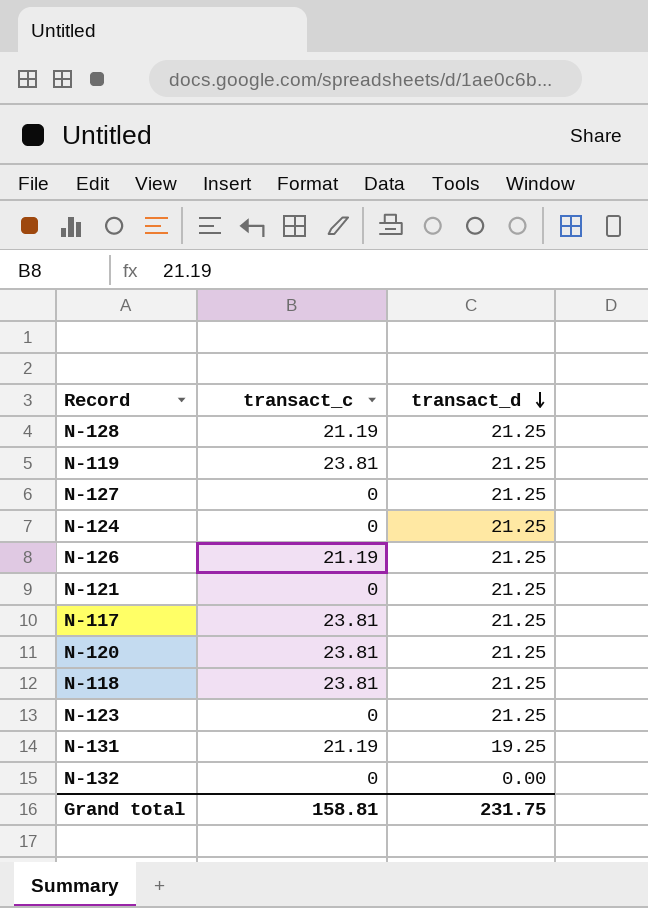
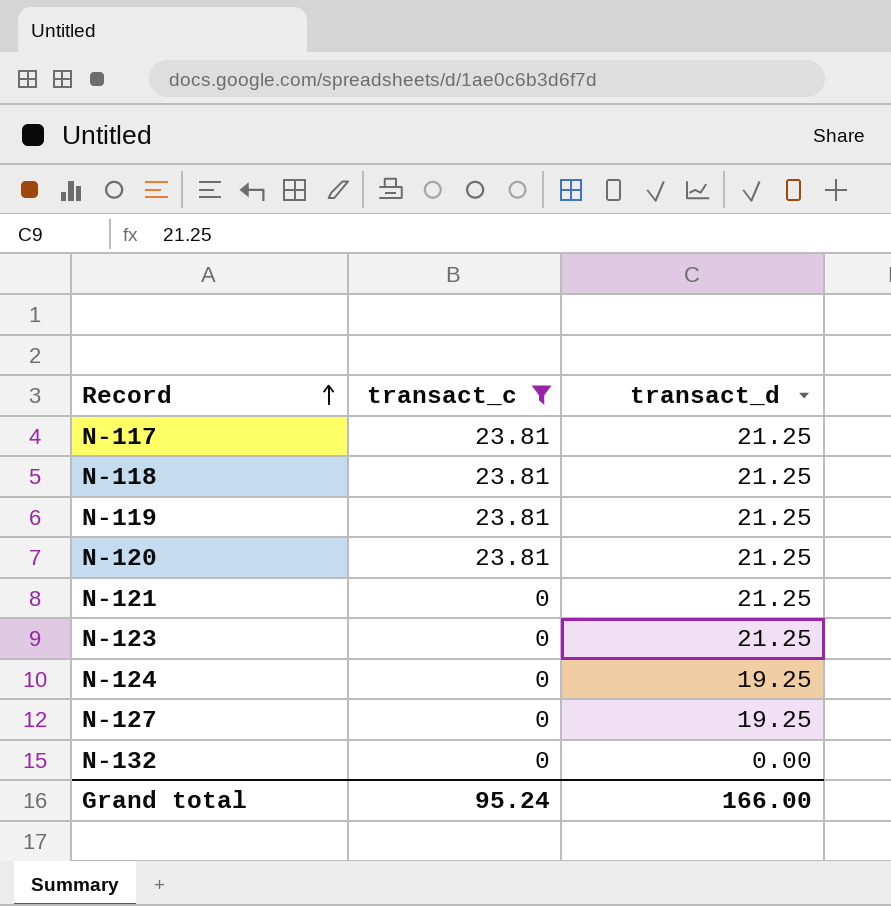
filter: none -> transact_c != 21.19
row order: transact_d descending -> Record ascending
N-124 | transact_d: 21.25 -> 19.25
N-127 | transact_d: 21.25 -> 19.25
Grand total | transact_c: 158.81 -> 95.24
Grand total | transact_d: 231.75 -> 166.00

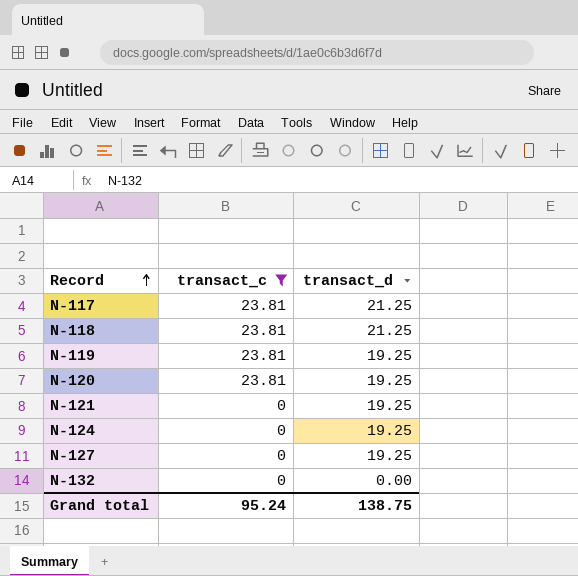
row N-123: 0 | 21.25 -> none
N-119 | transact_d: 21.25 -> 19.25
N-120 | transact_d: 21.25 -> 19.25
N-121 | transact_d: 21.25 -> 19.25
Grand total | transact_d: 166.00 -> 138.75

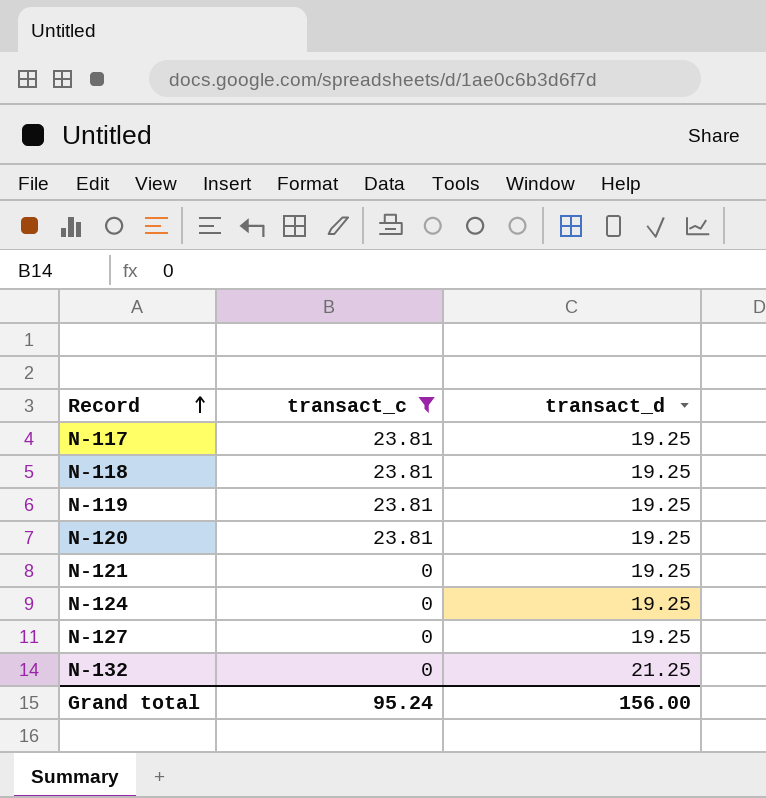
N-117 | transact_d: 21.25 -> 19.25
N-118 | transact_d: 21.25 -> 19.25
N-132 | transact_d: 0.00 -> 21.25
Grand total | transact_d: 138.75 -> 156.00

